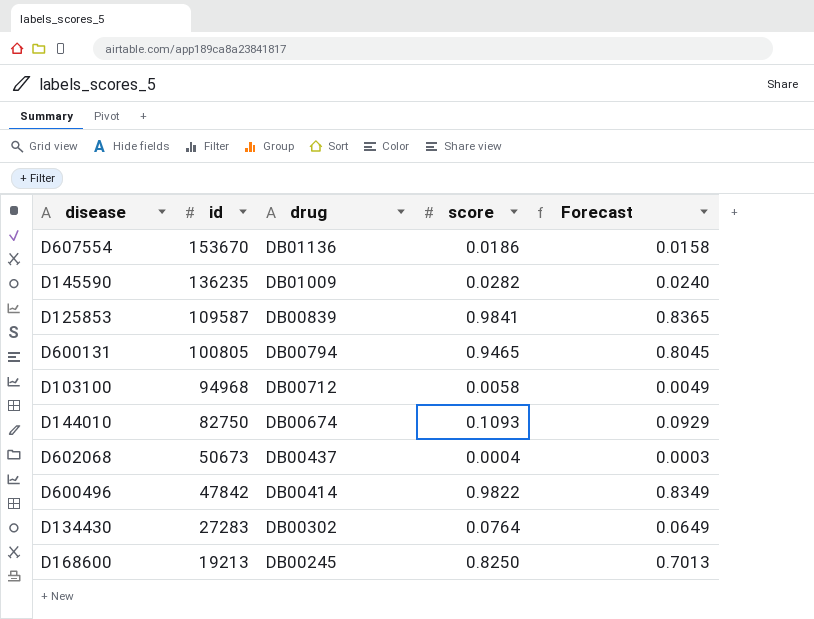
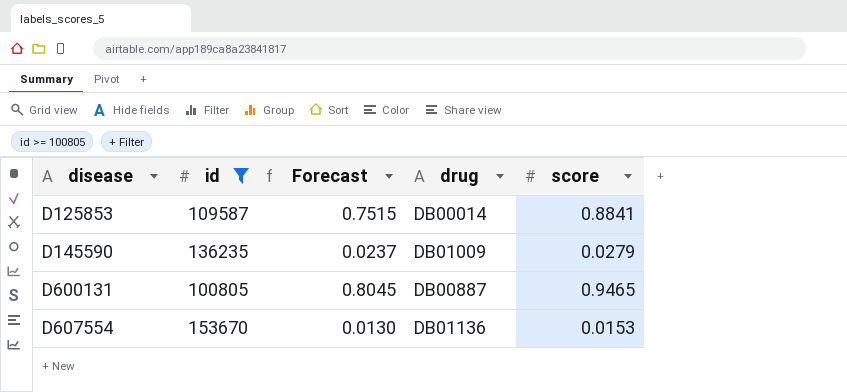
filter: none -> id >= 100805
row order: id descending -> disease ascending
column Forecast | position: 5 -> 3
D125853 | Forecast: 0.8365 -> 0.7515
D125853 | drug: DB00839 -> DB00014
D125853 | score: 0.9841 -> 0.8841
D145590 | Forecast: 0.0240 -> 0.0237
D145590 | score: 0.0282 -> 0.0279
D600131 | drug: DB00794 -> DB00887
D607554 | Forecast: 0.0158 -> 0.0130
D607554 | score: 0.0186 -> 0.0153

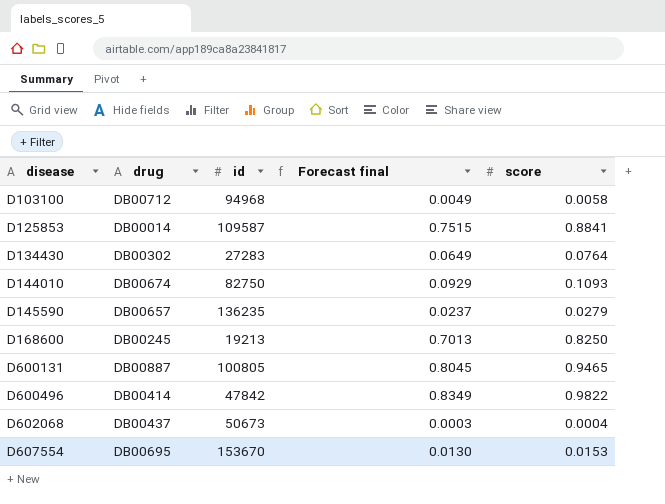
filter: id >= 100805 -> none
column drug | position: 4 -> 2
column name: Forecast -> Forecast final
D145590 | drug: DB01009 -> DB00657
D607554 | drug: DB01136 -> DB00695

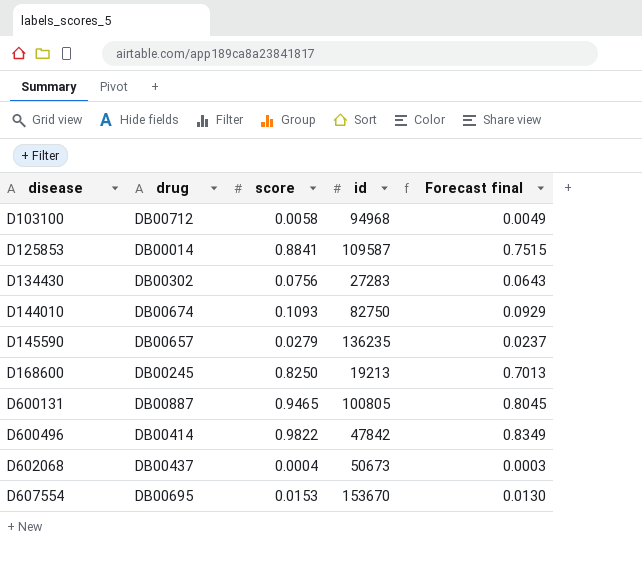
column score | position: 5 -> 3
D134430 | score: 0.0764 -> 0.0756
D134430 | Forecast final: 0.0649 -> 0.0643

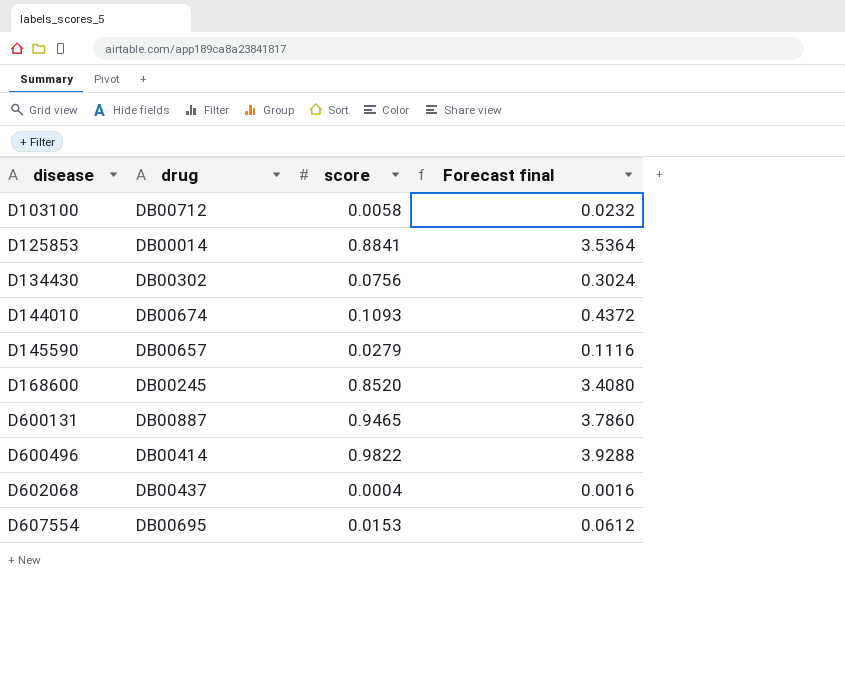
column id | position: 4 -> none
column Forecast final | formula: [score] * 0.85 -> [score] * 4
D168600 | score: 0.8250 -> 0.8520

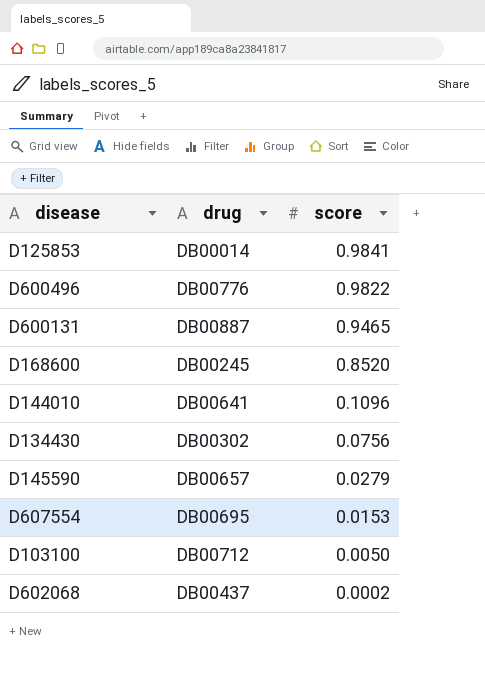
row order: disease ascending -> score descending
column Forecast final | formula: [score] * 4 -> none
D125853 | score: 0.8841 -> 0.9841
D600496 | drug: DB00414 -> DB00776
D144010 | drug: DB00674 -> DB00641
D144010 | score: 0.1093 -> 0.1096
D103100 | score: 0.0058 -> 0.0050
D602068 | score: 0.0004 -> 0.0002

